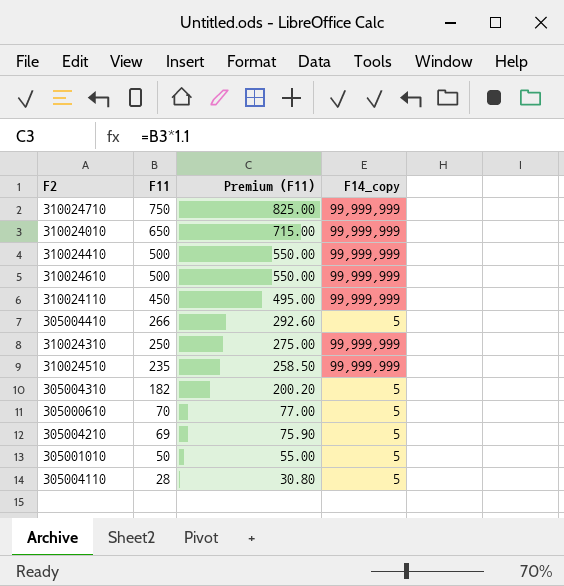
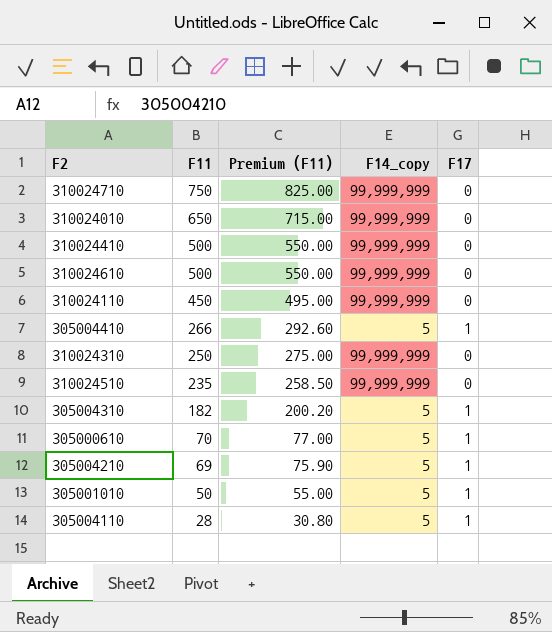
column F17 | position: none -> 5

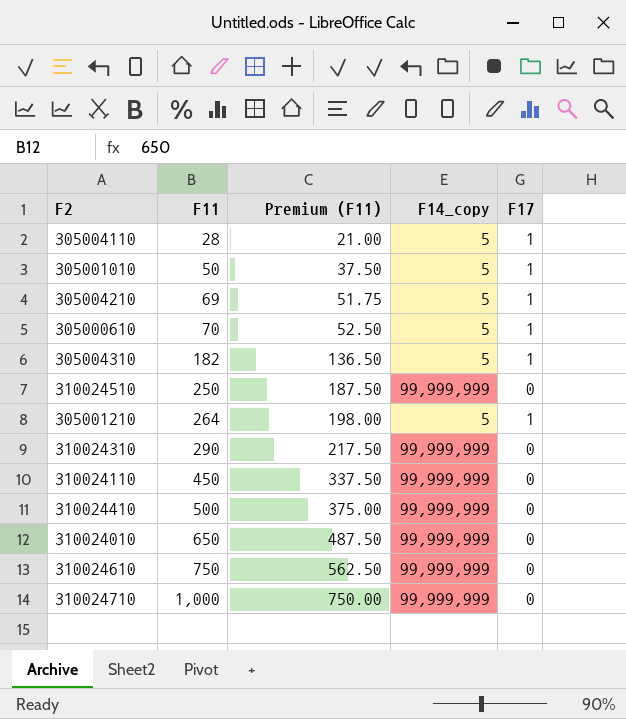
row order: F11 descending -> F11 ascending
column Premium (F11) | formula: [F11] * 1.1 -> [F11] * 0.75
row 305004410: 266 | 292.60 | 5 | 1 -> none
310024510 | F11: 235 -> 250
row 305001210: none -> 264 | 198.00 | 5 | 1
310024310 | F11: 250 -> 290
310024610 | F11: 500 -> 750
310024710 | F11: 750 -> 1,000

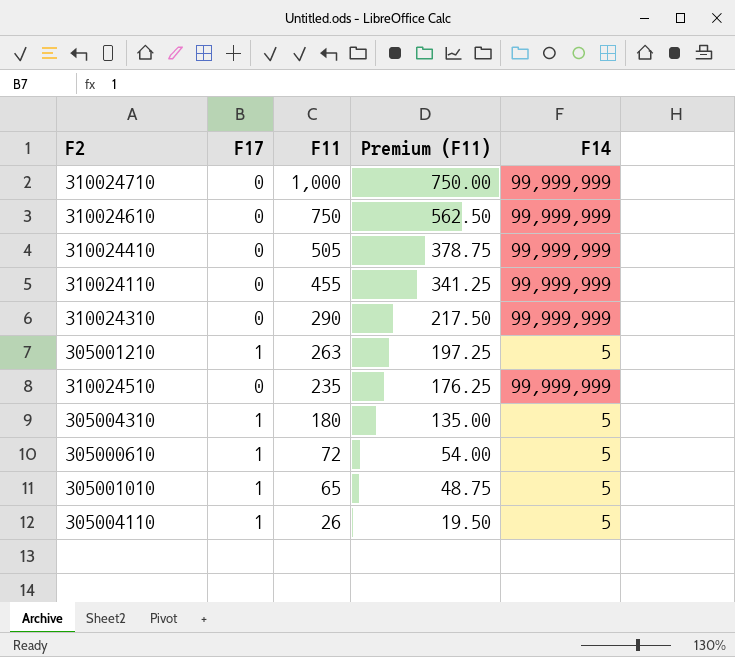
row order: F11 ascending -> F11 descending
column F17 | position: 5 -> 2
column name: F14_copy -> F14
row 305004210: 69 | 51.75 | 5 | 1 -> none
row 310024010: 650 | 487.50 | 99,999,999 | 0 -> none
310024410 | F11: 500 -> 505
310024410 | Premium (F11): 375.00 -> 378.75
310024110 | F11: 450 -> 455
310024110 | Premium (F11): 337.50 -> 341.25
305001210 | F11: 264 -> 263
305001210 | Premium (F11): 198.00 -> 197.25
310024510 | F11: 250 -> 235
310024510 | Premium (F11): 187.50 -> 176.25
305004310 | F11: 182 -> 180
305004310 | Premium (F11): 136.50 -> 135.00
305000610 | F11: 70 -> 72
305000610 | Premium (F11): 52.50 -> 54.00
305001010 | F11: 50 -> 65
305001010 | Premium (F11): 37.50 -> 48.75
305004110 | F11: 28 -> 26
305004110 | Premium (F11): 21.00 -> 19.50

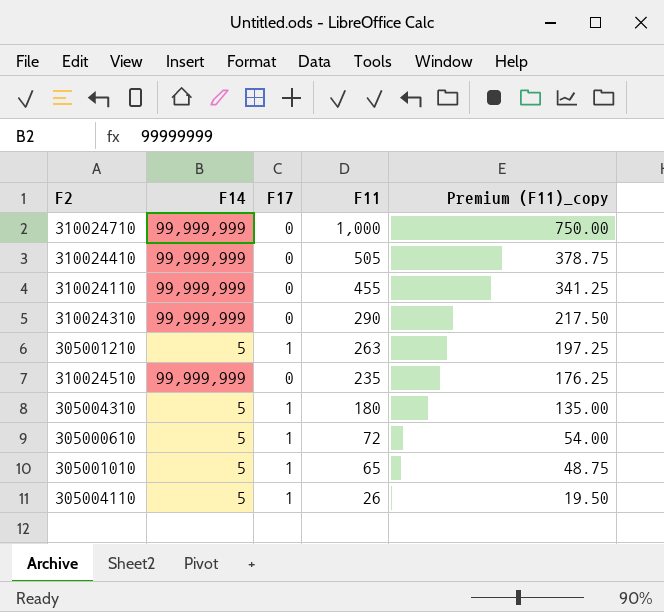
column F14 | position: 5 -> 2
column name: Premium (F11) -> Premium (F11)_copy
row 310024610: 0 | 750 | 562.50 | 99,999,999 -> none

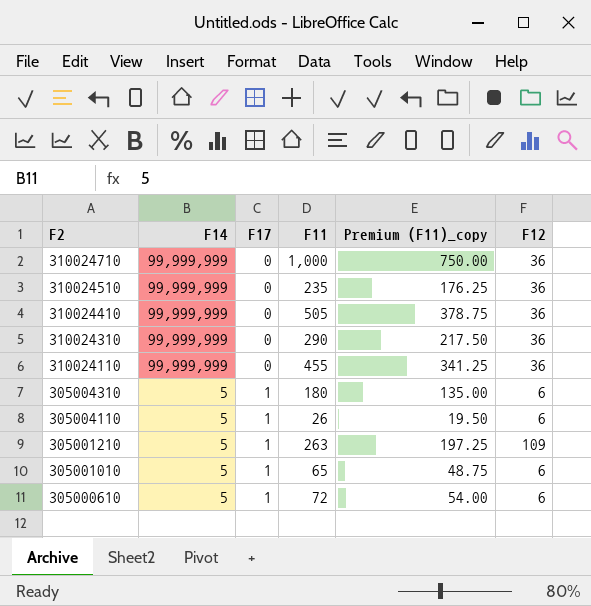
row order: F11 descending -> F2 descending
column F12 | position: none -> 6

